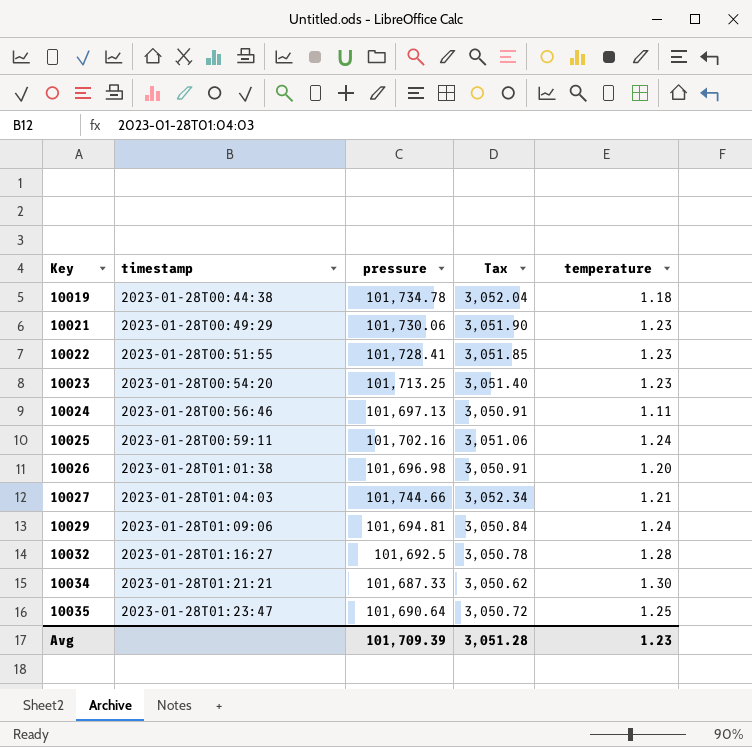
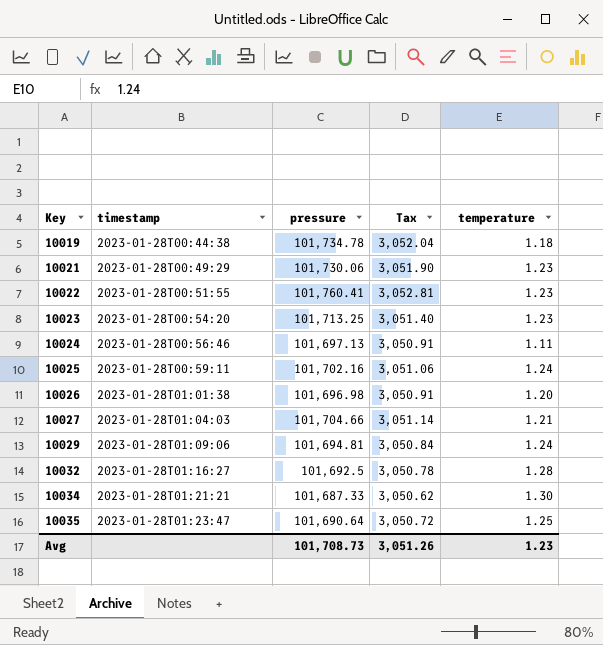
10022 | pressure: 101,728.41 -> 101,760.41
10022 | Tax: 3,051.85 -> 3,052.81
10027 | pressure: 101,744.66 -> 101,704.66
10027 | Tax: 3,052.34 -> 3,051.14
Avg | pressure: 101,709.39 -> 101,708.73
Avg | Tax: 3,051.28 -> 3,051.26

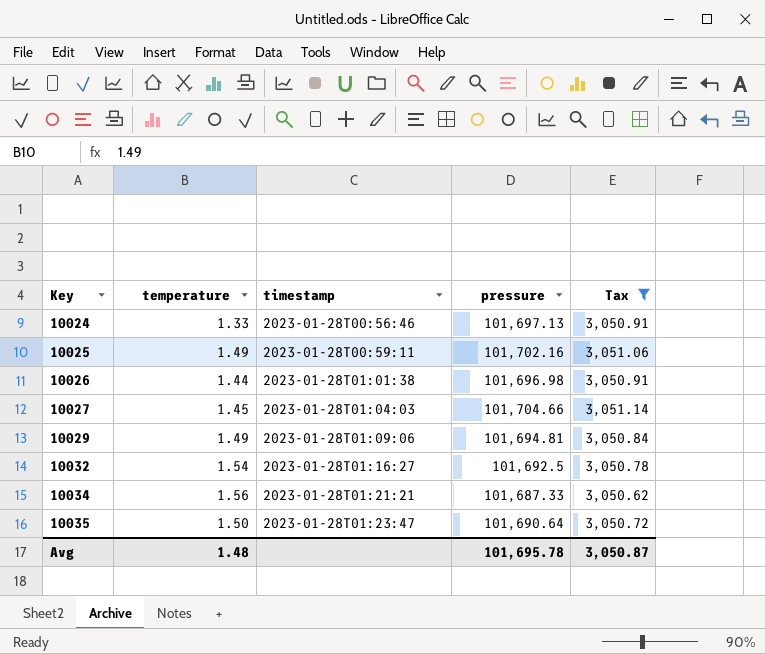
filter: none -> Tax <= 3,051.14
column temperature | position: 5 -> 2
10024 | temperature: 1.11 -> 1.33
10025 | temperature: 1.24 -> 1.49
10026 | temperature: 1.20 -> 1.44
10027 | temperature: 1.21 -> 1.45
10029 | temperature: 1.24 -> 1.49
10032 | temperature: 1.28 -> 1.54
10034 | temperature: 1.30 -> 1.56
10035 | temperature: 1.25 -> 1.50
Avg | temperature: 1.23 -> 1.48
Avg | pressure: 101,708.73 -> 101,695.78
Avg | Tax: 3,051.26 -> 3,050.87

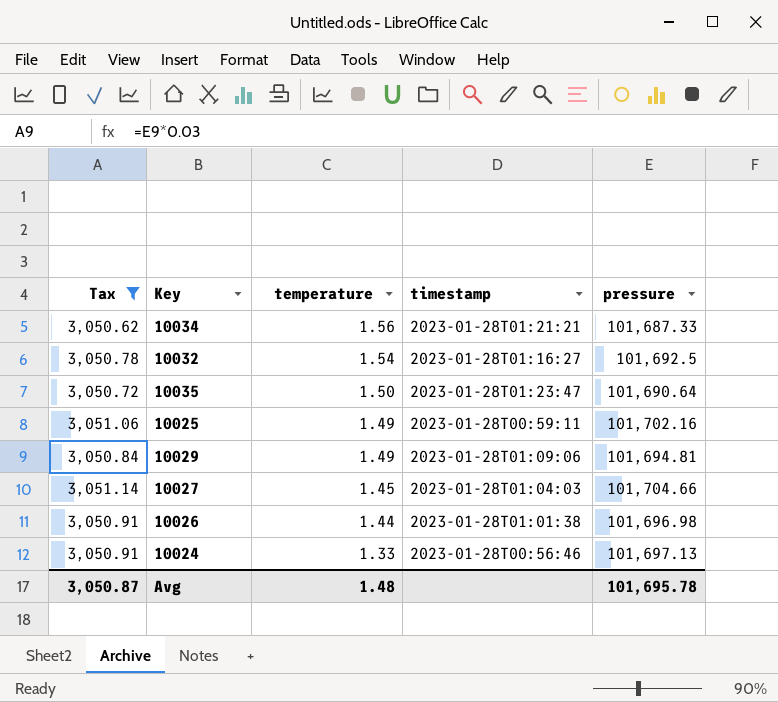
row order: Key ascending -> temperature descending
column Tax | position: 5 -> 1

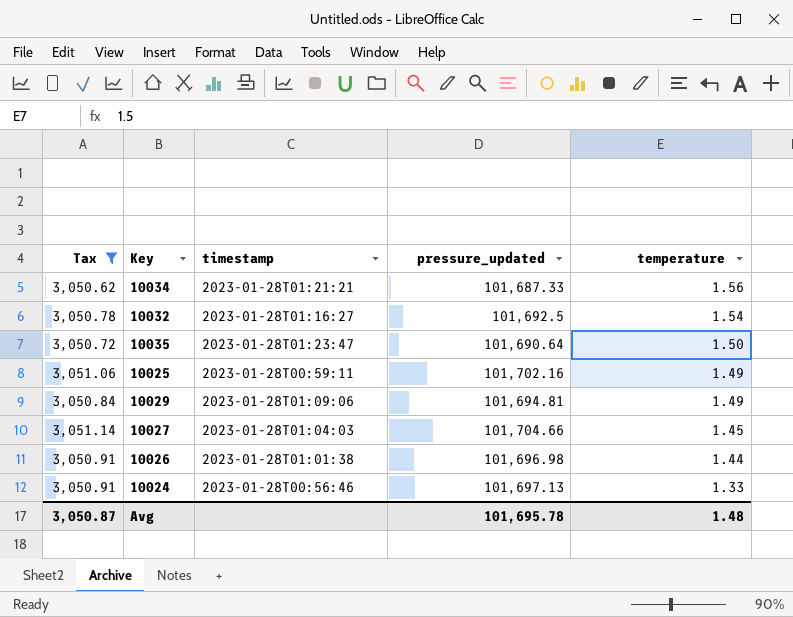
column name: pressure -> pressure_updated
column temperature | position: 3 -> 5

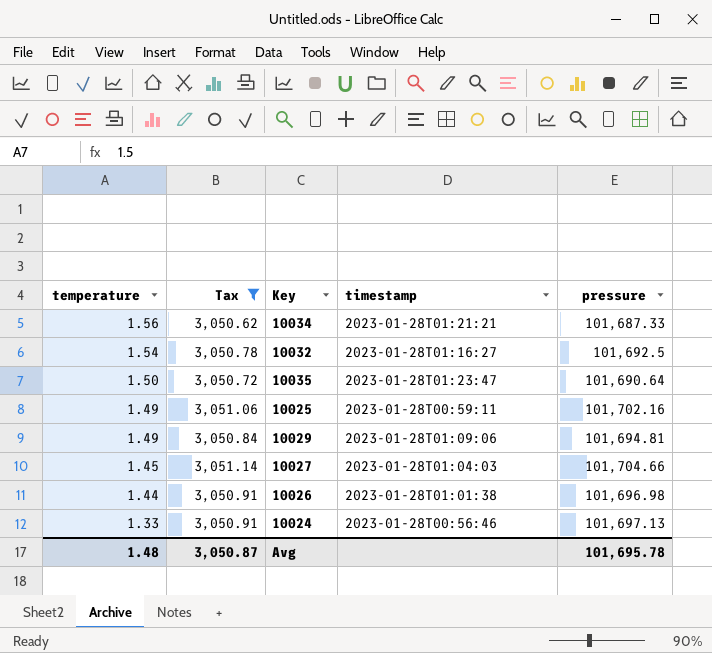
column temperature | position: 5 -> 1
column name: pressure_updated -> pressure

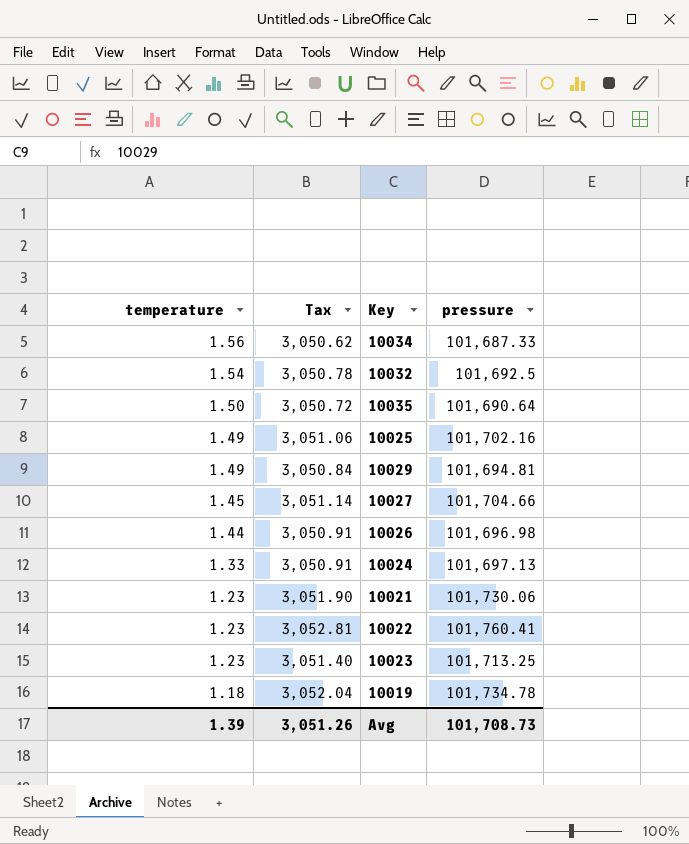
filter: Tax <= 3,051.14 -> none
column timestamp | position: 4 -> none
Avg | temperature: 1.48 -> 1.39
Avg | Tax: 3,050.87 -> 3,051.26
Avg | pressure: 101,695.78 -> 101,708.73

